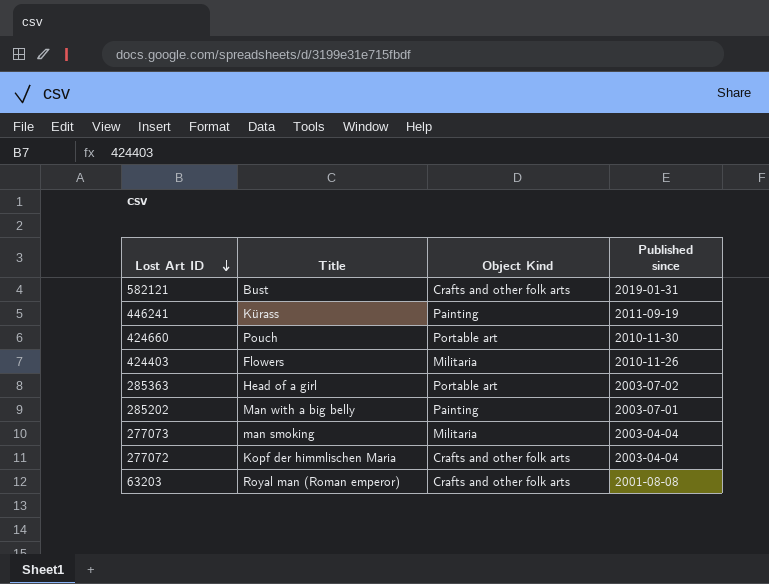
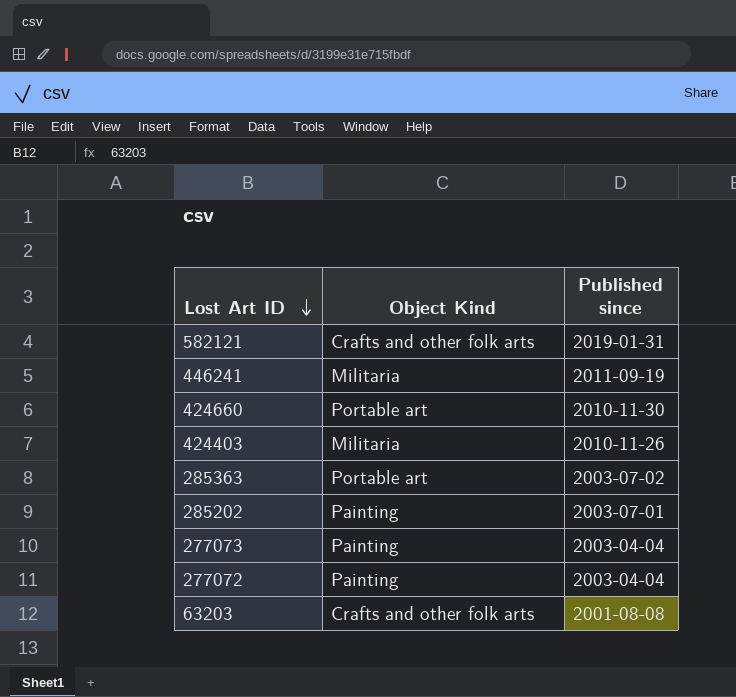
column Title | position: 2 -> none
446241 | Object Kind: Painting -> Militaria
277073 | Object Kind: Militaria -> Painting
277072 | Object Kind: Crafts and other folk arts -> Painting

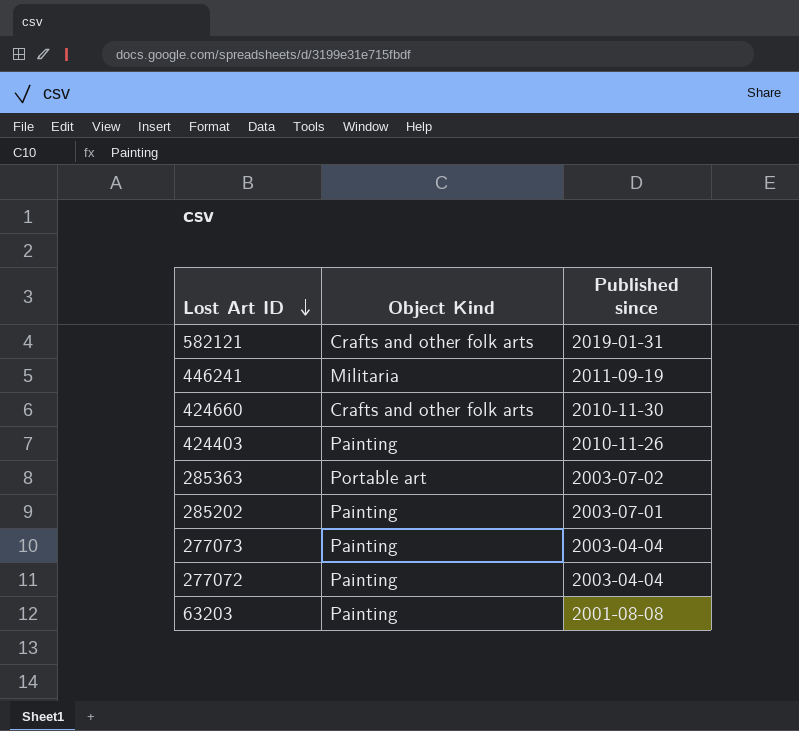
424660 | Object Kind: Portable art -> Crafts and other folk arts
424403 | Object Kind: Militaria -> Painting
63203 | Object Kind: Crafts and other folk arts -> Painting

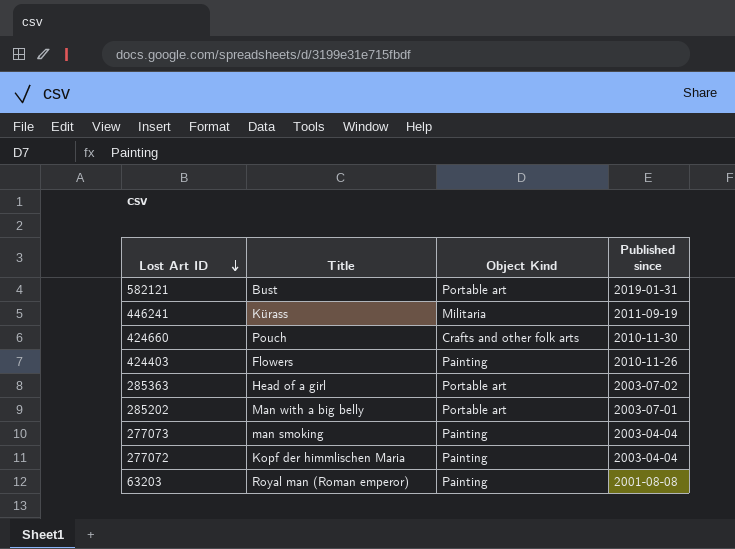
column Title | position: none -> 2
582121 | Object Kind: Crafts and other folk arts -> Portable art
285202 | Object Kind: Painting -> Portable art

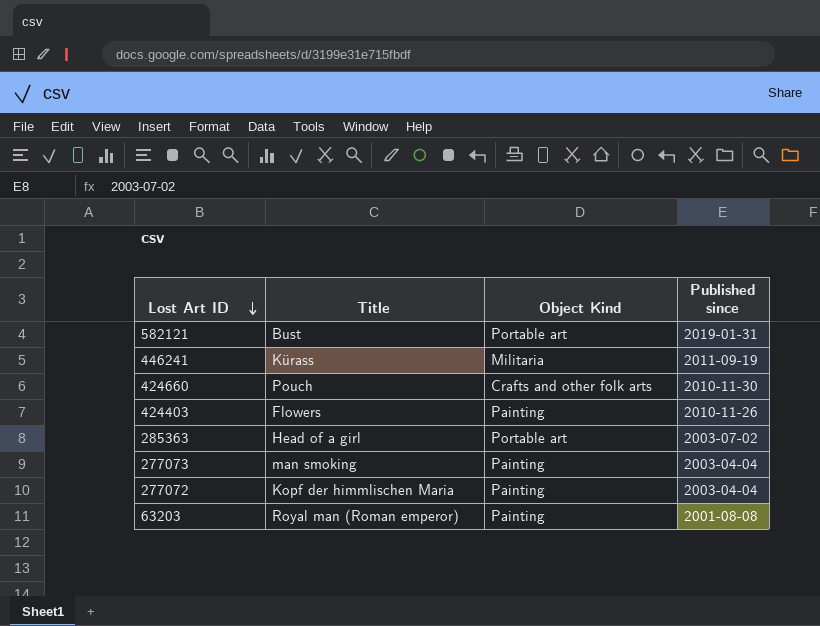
row 285202: Man with a big belly | Portable art | 2003-07-01 -> none

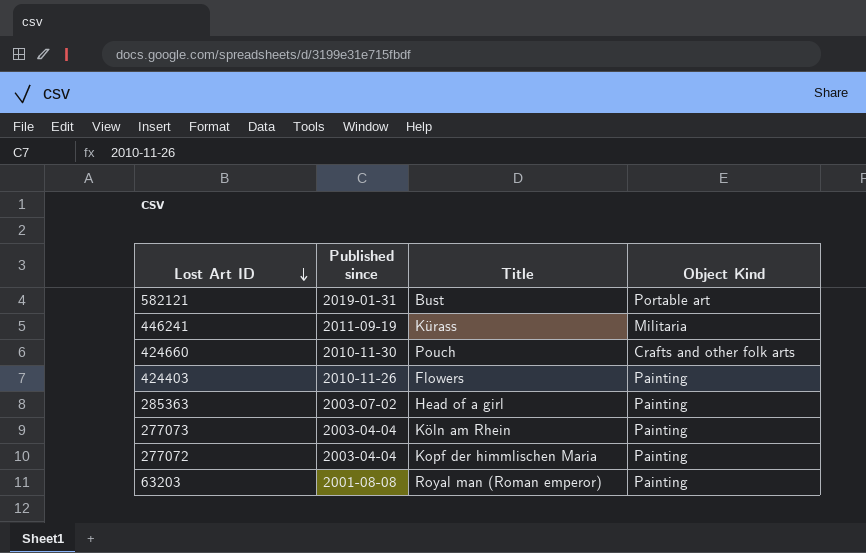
column Published since | position: 4 -> 2
285363 | Object Kind: Portable art -> Painting
277073 | Title: man smoking -> Köln am Rhein

